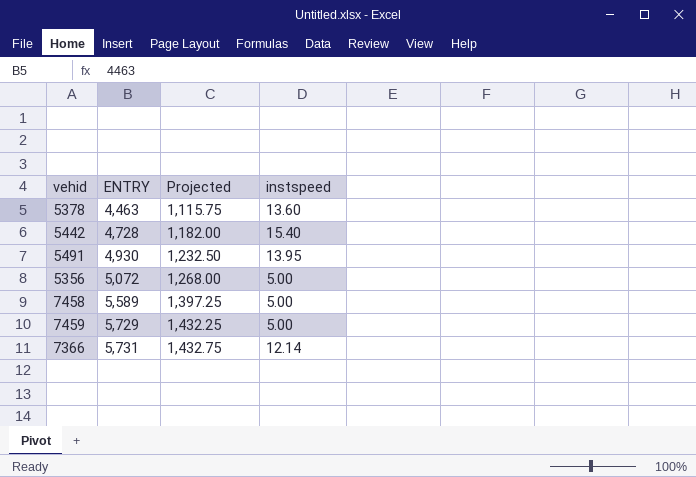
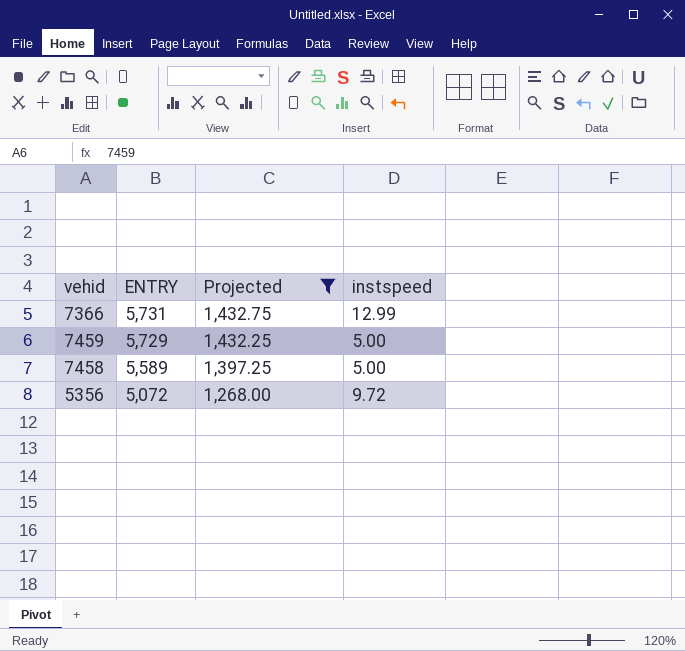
filter: none -> Projected >= 1,268.00
row order: ENTRY ascending -> ENTRY descending
7366 | instspeed: 12.14 -> 12.99
5356 | instspeed: 5.00 -> 9.72

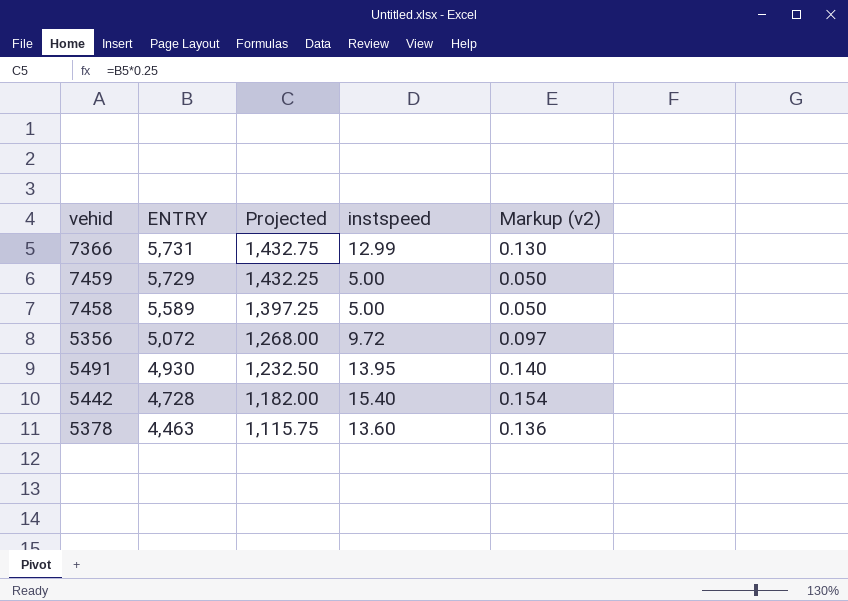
filter: Projected >= 1,268.00 -> none
column Markup (v2) | formula: none -> [instspeed] * 0.01

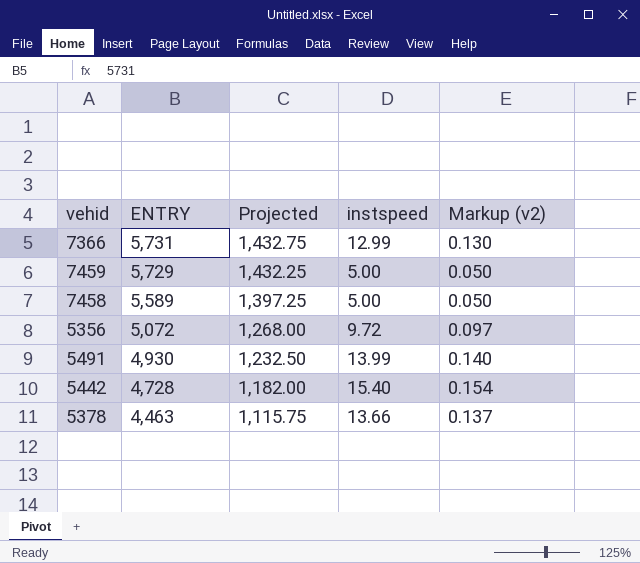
5491 | instspeed: 13.95 -> 13.99
5378 | instspeed: 13.60 -> 13.66
5378 | Markup (v2): 0.136 -> 0.137

